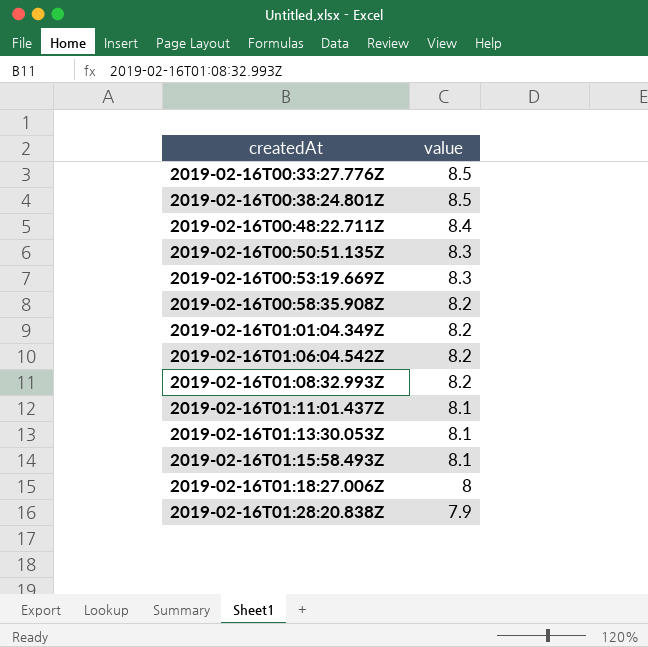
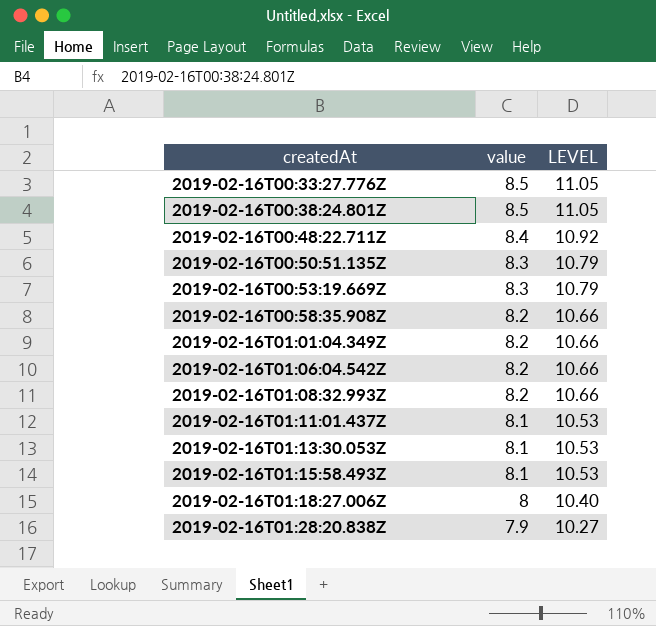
column LEVEL | formula: none -> [value] * 1.3

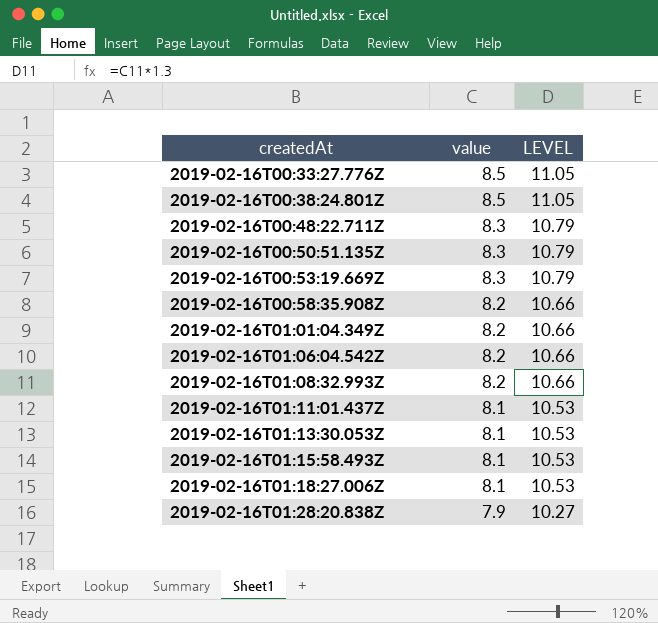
2019-02-16T00:48:22.711Z | value: 8.4 -> 8.3
2019-02-16T00:48:22.711Z | LEVEL: 10.92 -> 10.79
2019-02-16T01:18:27.006Z | value: 8 -> 8.1
2019-02-16T01:18:27.006Z | LEVEL: 10.40 -> 10.53

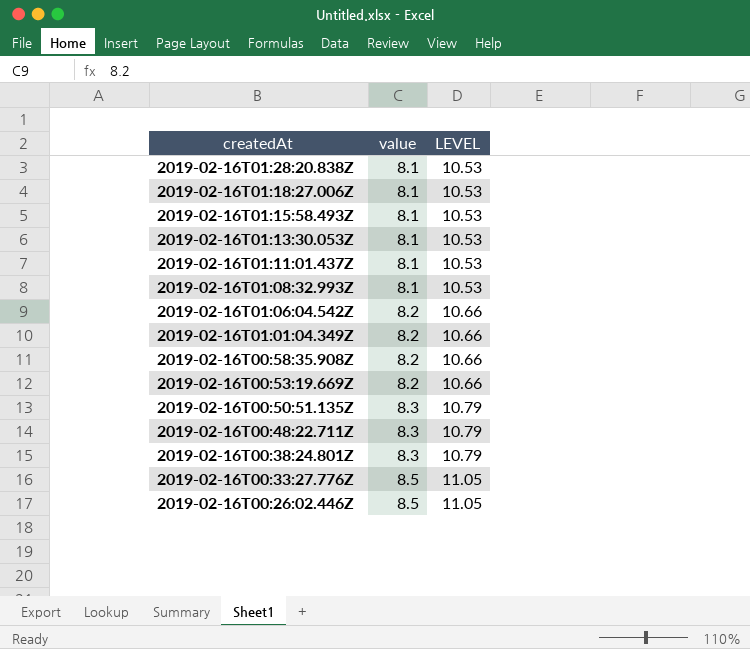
row order: createdAt ascending -> createdAt descending
2019-02-16T01:28:20.838Z | value: 7.9 -> 8.1
2019-02-16T01:28:20.838Z | LEVEL: 10.27 -> 10.53
2019-02-16T01:08:32.993Z | value: 8.2 -> 8.1
2019-02-16T01:08:32.993Z | LEVEL: 10.66 -> 10.53
2019-02-16T00:53:19.669Z | value: 8.3 -> 8.2
2019-02-16T00:53:19.669Z | LEVEL: 10.79 -> 10.66
2019-02-16T00:38:24.801Z | value: 8.5 -> 8.3
2019-02-16T00:38:24.801Z | LEVEL: 11.05 -> 10.79
row 2019-02-16T00:26:02.446Z: none -> 8.5 | 11.05

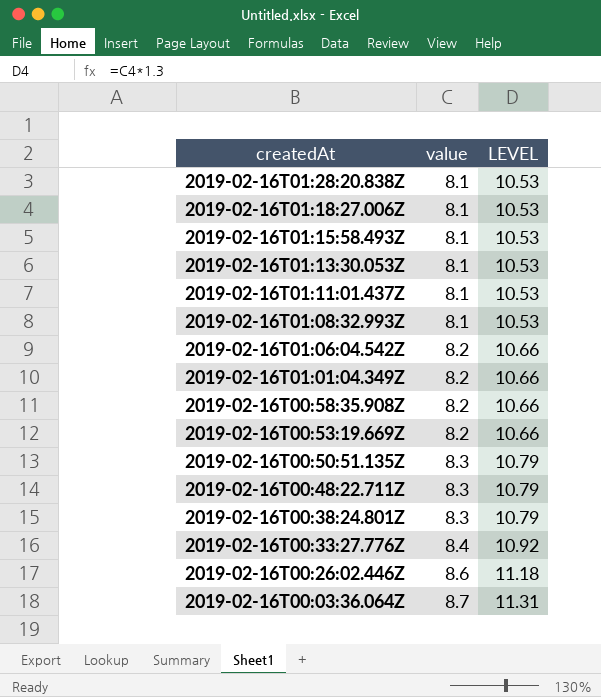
2019-02-16T00:33:27.776Z | value: 8.5 -> 8.4
2019-02-16T00:33:27.776Z | LEVEL: 11.05 -> 10.92
2019-02-16T00:26:02.446Z | value: 8.5 -> 8.6
2019-02-16T00:26:02.446Z | LEVEL: 11.05 -> 11.18
row 2019-02-16T00:03:36.064Z: none -> 8.7 | 11.31

